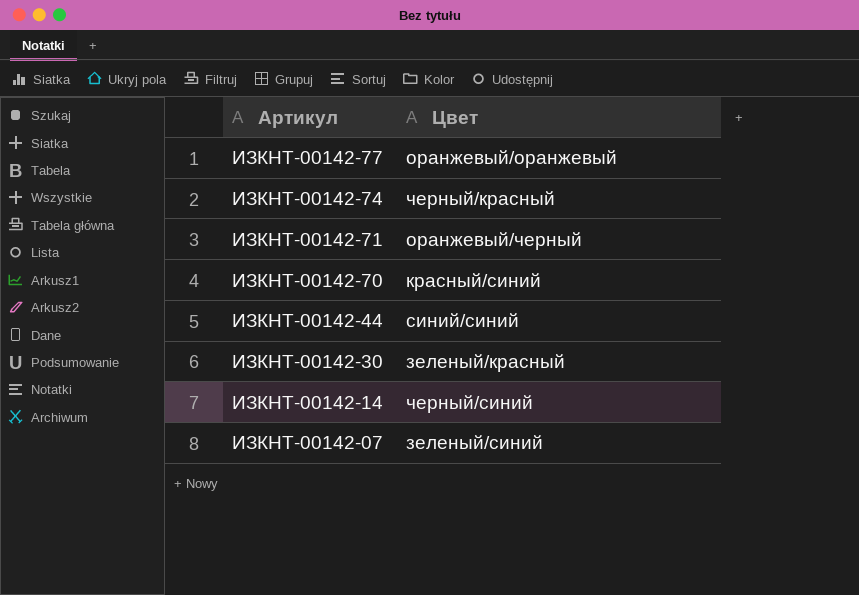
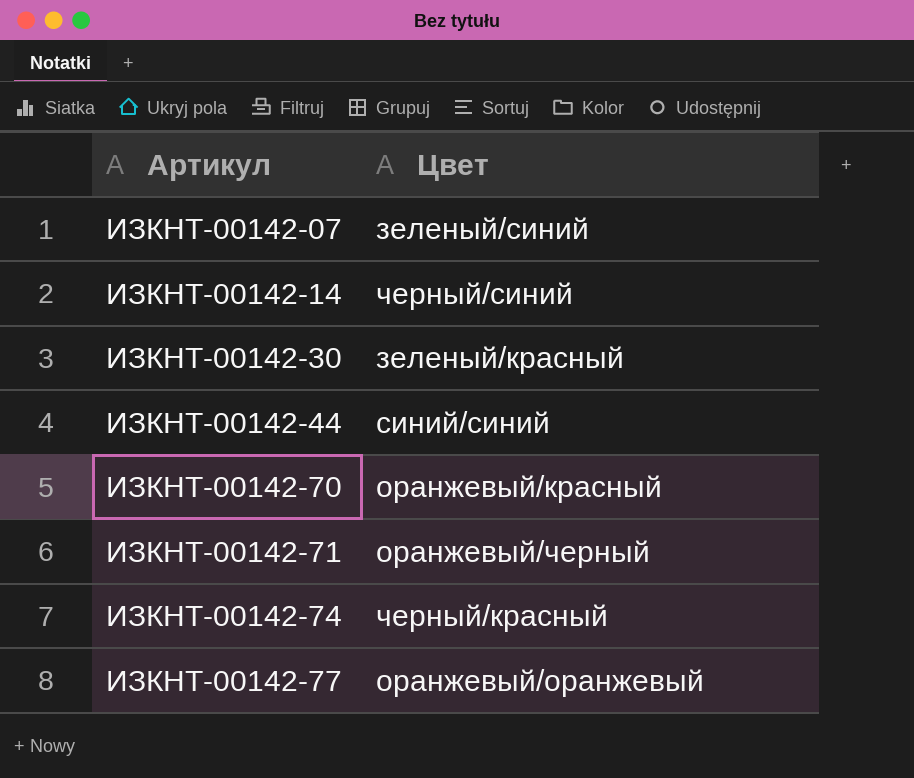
row order: Артикул descending -> Артикул ascending
ИЗКНТ-00142-70 | Цвет: красный/синий -> оранжевый/красный

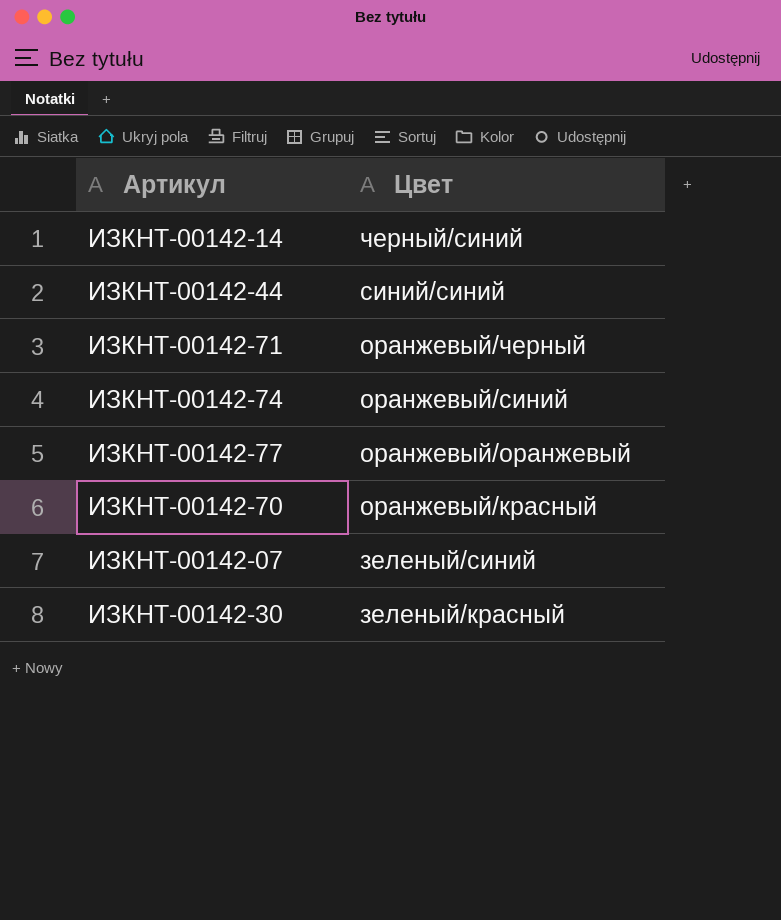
row order: Артикул ascending -> Цвет descending
ИЗКНТ-00142-74 | Цвет: черный/красный -> оранжевый/синий

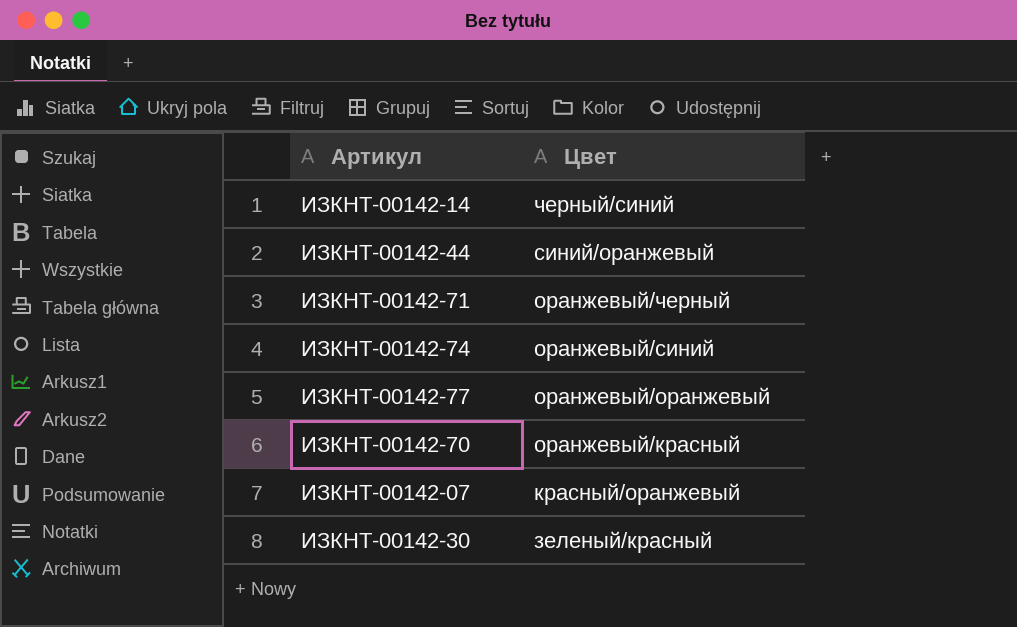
ИЗКНТ-00142-44 | Цвет: синий/синий -> синий/оранжевый
ИЗКНТ-00142-07 | Цвет: зеленый/синий -> красный/оранжевый

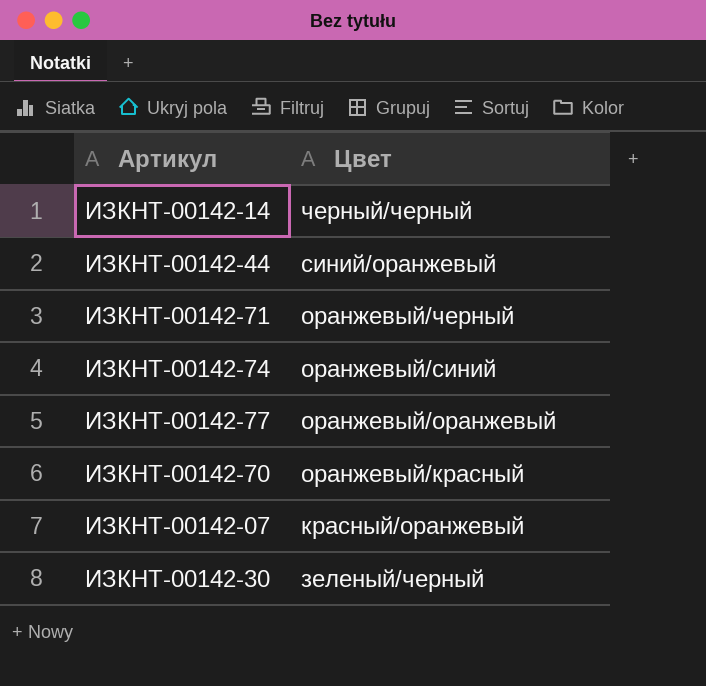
ИЗКНТ-00142-14 | Цвет: черный/синий -> черный/черный
ИЗКНТ-00142-30 | Цвет: зеленый/красный -> зеленый/черный

